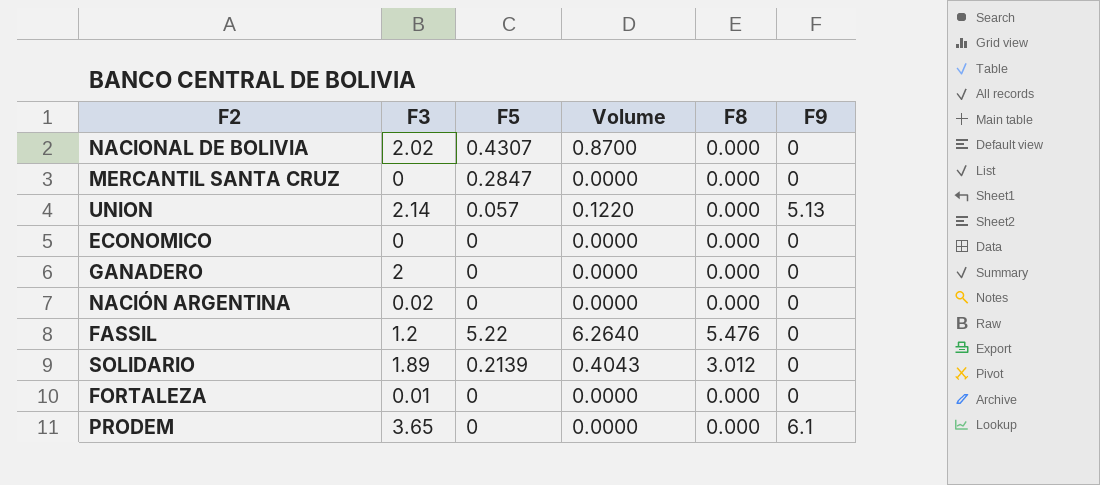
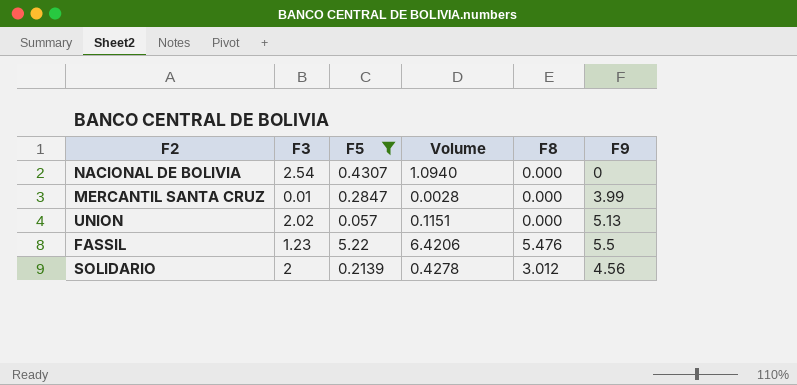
filter: none -> F5 != 0
NACIONAL DE BOLIVIA | F3: 2.02 -> 2.54
NACIONAL DE BOLIVIA | Volume: 0.8700 -> 1.0940
MERCANTIL SANTA CRUZ | F3: 0 -> 0.01
MERCANTIL SANTA CRUZ | Volume: 0.0000 -> 0.0028
MERCANTIL SANTA CRUZ | F9: 0 -> 3.99
UNION | F3: 2.14 -> 2.02
UNION | Volume: 0.1220 -> 0.1151
FASSIL | F3: 1.2 -> 1.23
FASSIL | Volume: 6.2640 -> 6.4206
FASSIL | F9: 0 -> 5.5
SOLIDARIO | F3: 1.89 -> 2
SOLIDARIO | Volume: 0.4043 -> 0.4278
SOLIDARIO | F9: 0 -> 4.56

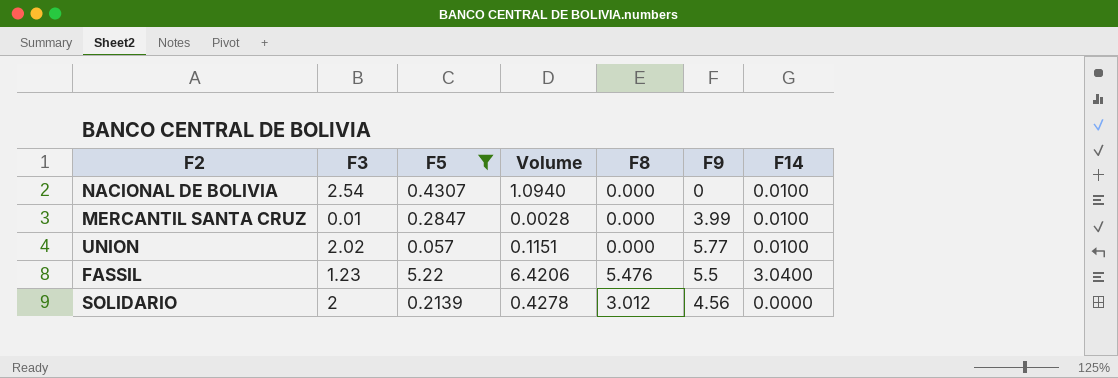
column F14 | position: none -> 7
UNION | F9: 5.13 -> 5.77

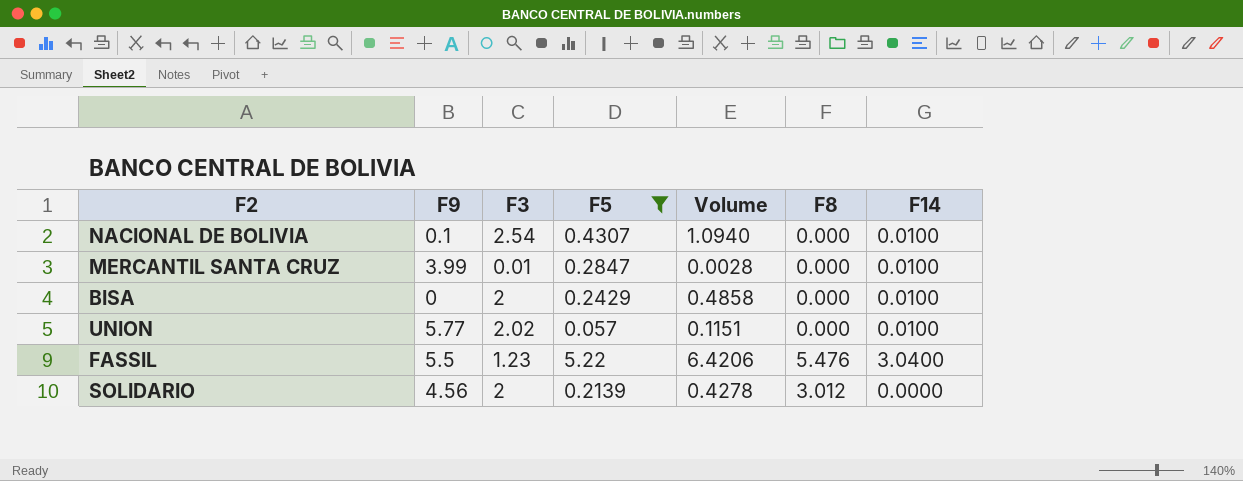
column F9 | position: 6 -> 2
NACIONAL DE BOLIVIA | F9: 0 -> 0.1
row BISA: none -> 0 | 2 | 0.2429 | 0.4858 | 0.000 | 0.0100

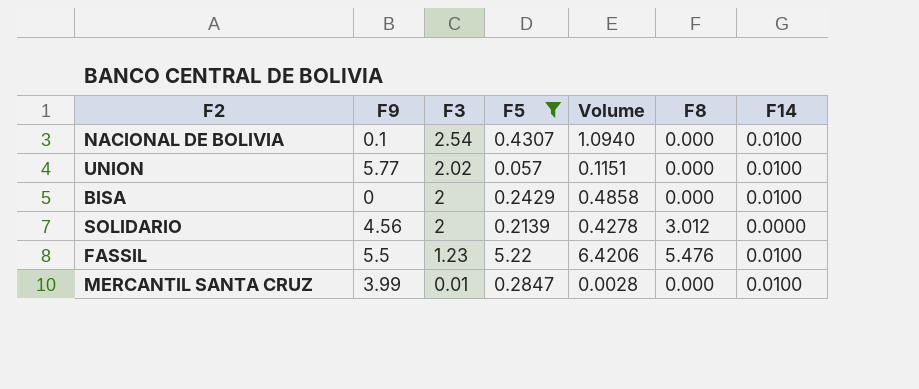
row order: none -> F3 descending
FASSIL | F14: 3.0400 -> 0.0100

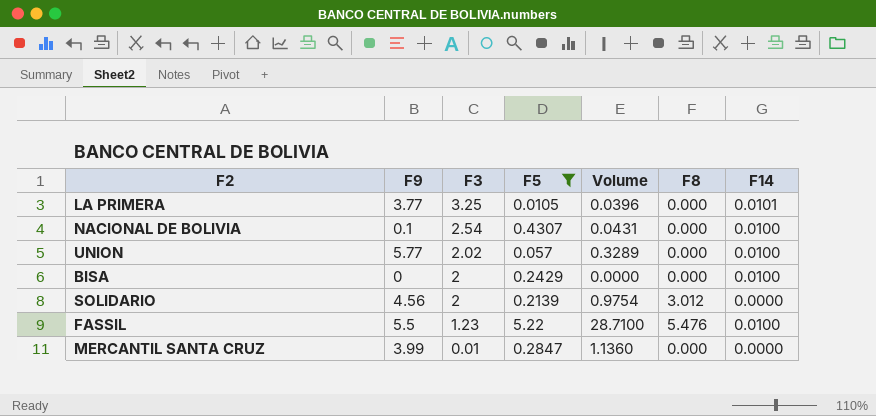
column Volume | formula: [F3] * [F5] -> [F9] * [F5]
row LA PRIMERA: none -> 3.77 | 3.25 | 0.0105 | 0.0396 | 0.000 | 0.0101
MERCANTIL SANTA CRUZ | F14: 0.0100 -> 0.0000

